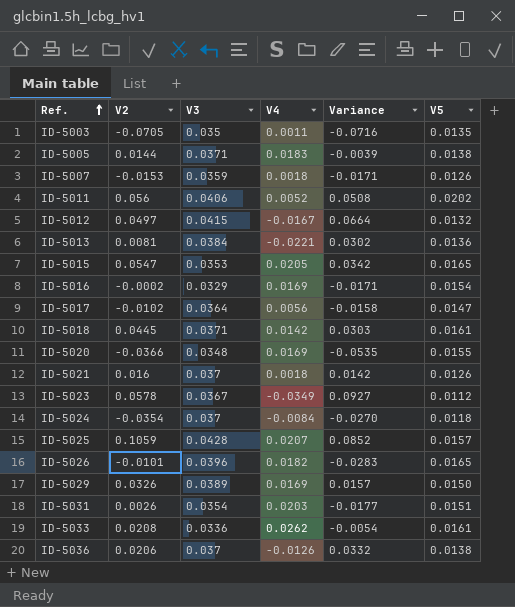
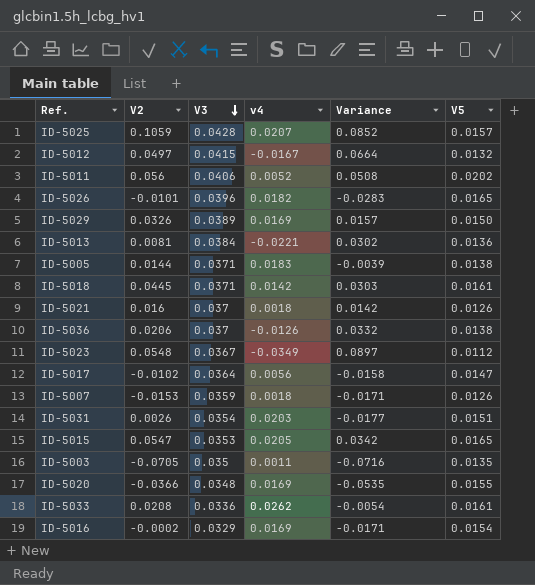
row order: Ref. ascending -> V3 descending
column name: V4 -> v4
row ID-5024: -0.0354 | 0.037 | -0.0084 | -0.0270 | 0.0118 -> none
ID-5023 | V2: 0.0578 -> 0.0548
ID-5023 | Variance: 0.0927 -> 0.0897

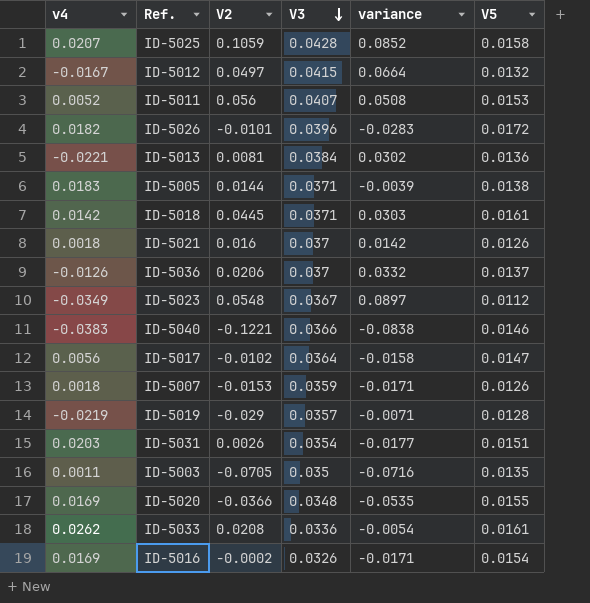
column v4 | position: 4 -> 1
column name: Variance -> variance
row ID-5029: 0.0326 | 0.0389 | 0.0169 | 0.0157 | 0.0150 -> none
row ID-5015: 0.0547 | 0.0353 | 0.0205 | 0.0342 | 0.0165 -> none
ID-5025 | V5: 0.0157 -> 0.0158
ID-5011 | V3: 0.0406 -> 0.0407
ID-5011 | V5: 0.0202 -> 0.0153
ID-5026 | V5: 0.0165 -> 0.0172
ID-5036 | V5: 0.0138 -> 0.0137
row ID-5040: none -> -0.0383 | -0.1221 | 0.0366 | -0.0838 | 0.0146
row ID-5019: none -> -0.0219 | -0.029 | 0.0357 | -0.0071 | 0.0128
ID-5016 | V3: 0.0329 -> 0.0326

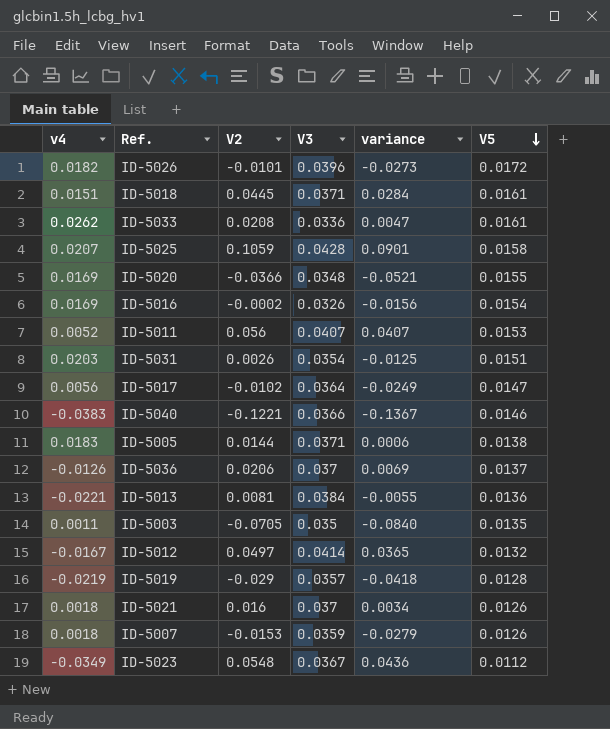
row order: V3 descending -> V5 descending
column variance | formula: [V2] - [v4] -> [V2] - [V5]
ID-5018 | v4: 0.0142 -> 0.0151
ID-5012 | V3: 0.0415 -> 0.0414

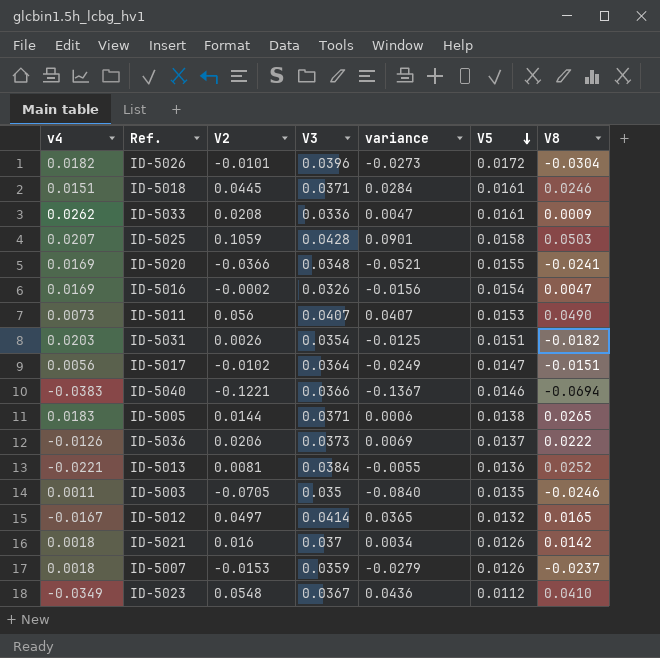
column V8 | position: none -> 7
row ID-5019: -0.0219 | -0.029 | 0.0357 | -0.0418 | 0.0128 -> none
ID-5011 | v4: 0.0052 -> 0.0073
ID-5036 | V3: 0.037 -> 0.0373

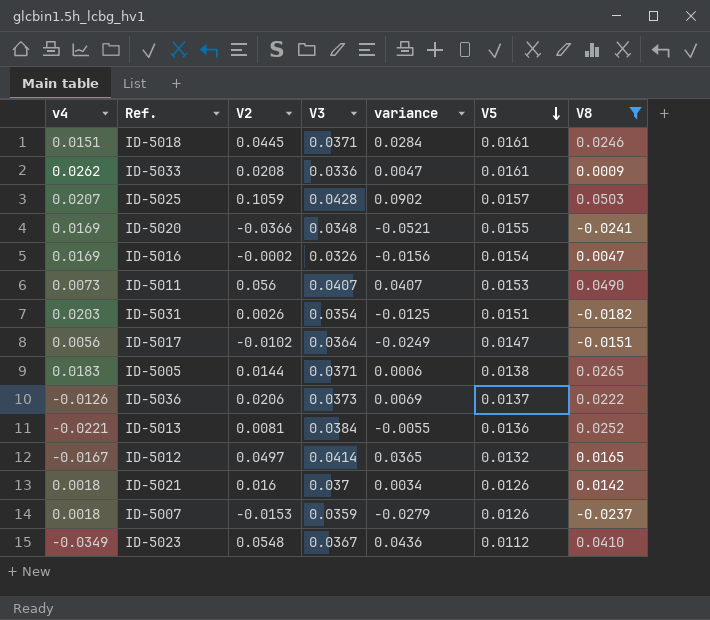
filter: none -> V8 >= -0.0241
ID-5025 | variance: 0.0901 -> 0.0902
ID-5025 | V5: 0.0158 -> 0.0157

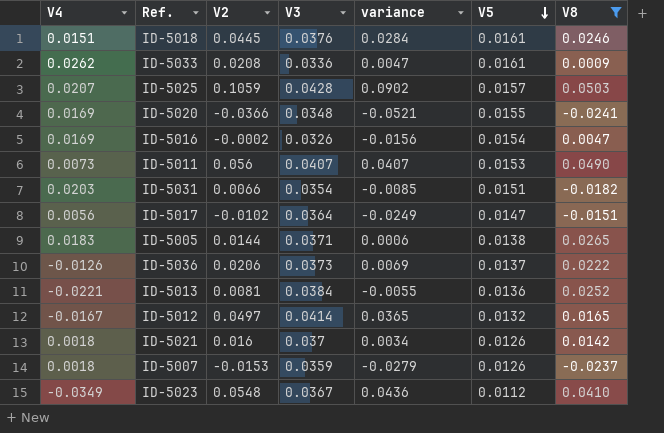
column name: v4 -> V4
ID-5018 | V3: 0.0371 -> 0.0376
ID-5031 | V2: 0.0026 -> 0.0066
ID-5031 | variance: -0.0125 -> -0.0085

